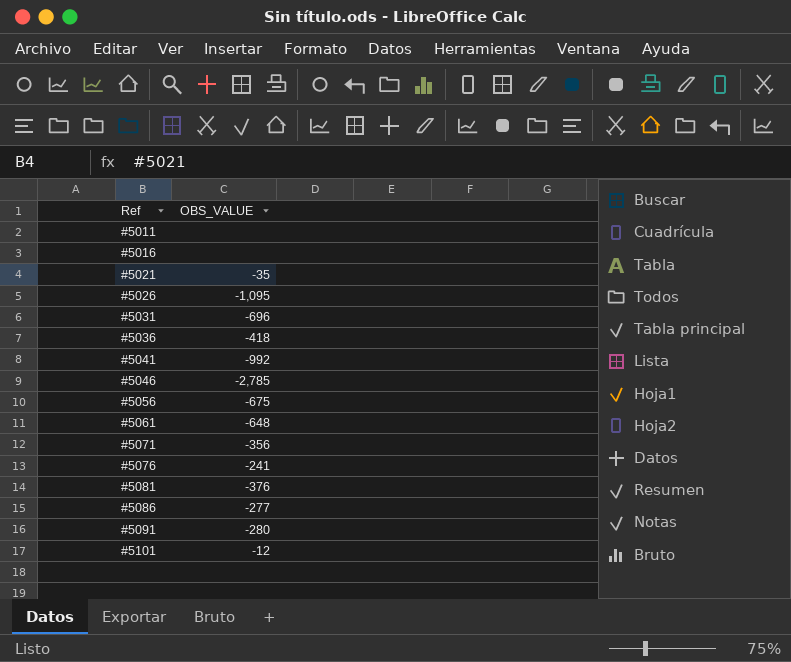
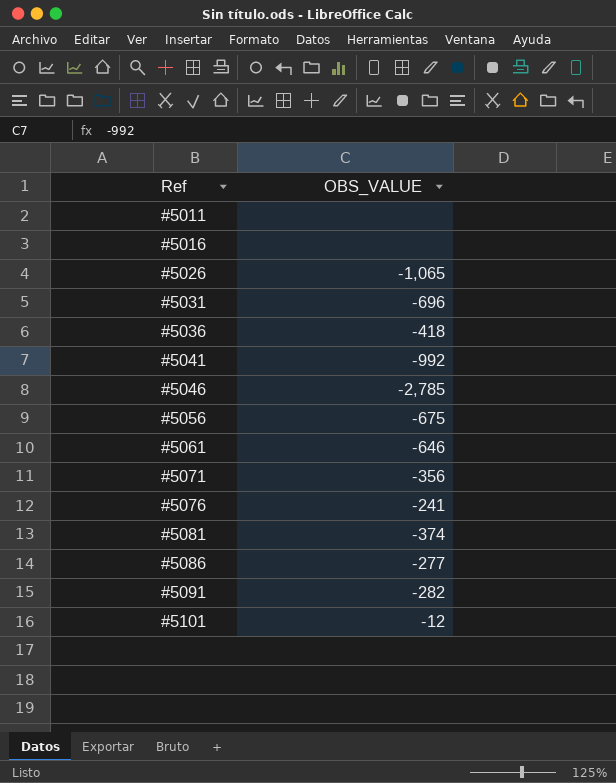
row #5021: -35 -> none
#5026 | OBS_VALUE: -1,095 -> -1,065
#5061 | OBS_VALUE: -648 -> -646
#5081 | OBS_VALUE: -376 -> -374
#5091 | OBS_VALUE: -280 -> -282

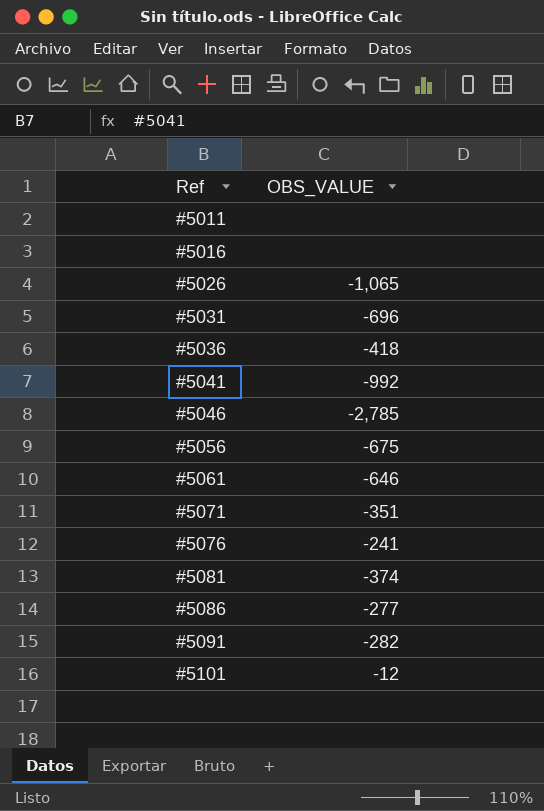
#5071 | OBS_VALUE: -356 -> -351

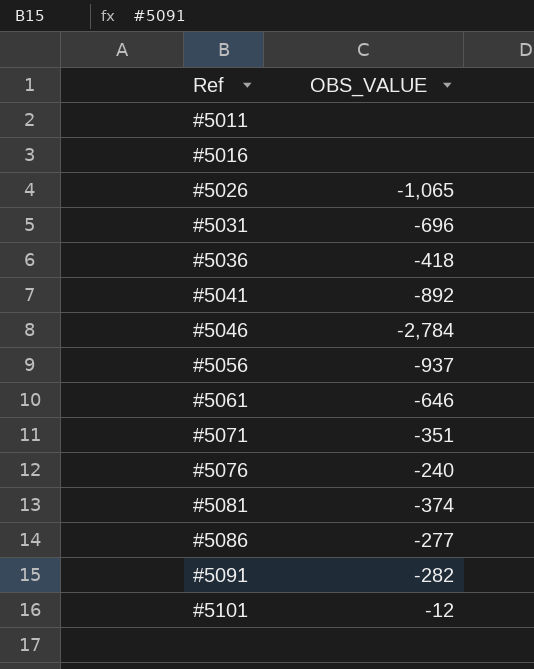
#5041 | OBS_VALUE: -992 -> -892
#5046 | OBS_VALUE: -2,785 -> -2,784
#5056 | OBS_VALUE: -675 -> -937
#5076 | OBS_VALUE: -241 -> -240

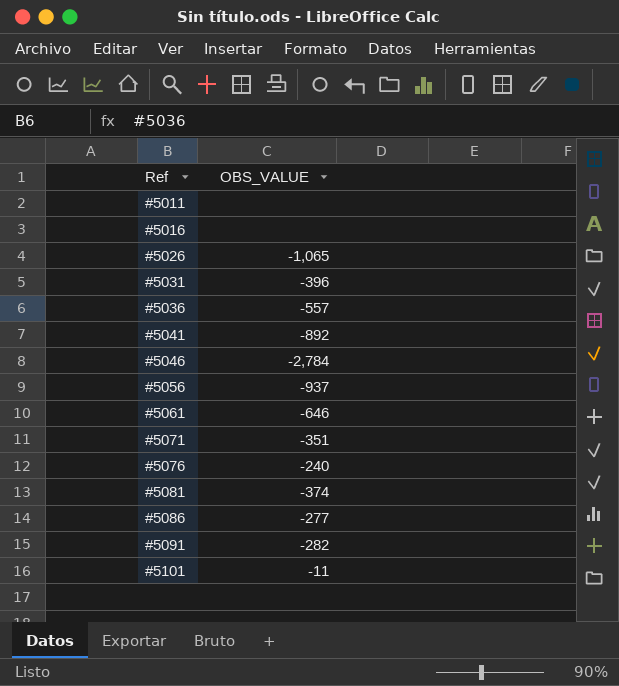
#5031 | OBS_VALUE: -696 -> -396
#5036 | OBS_VALUE: -418 -> -557
#5101 | OBS_VALUE: -12 -> -11

